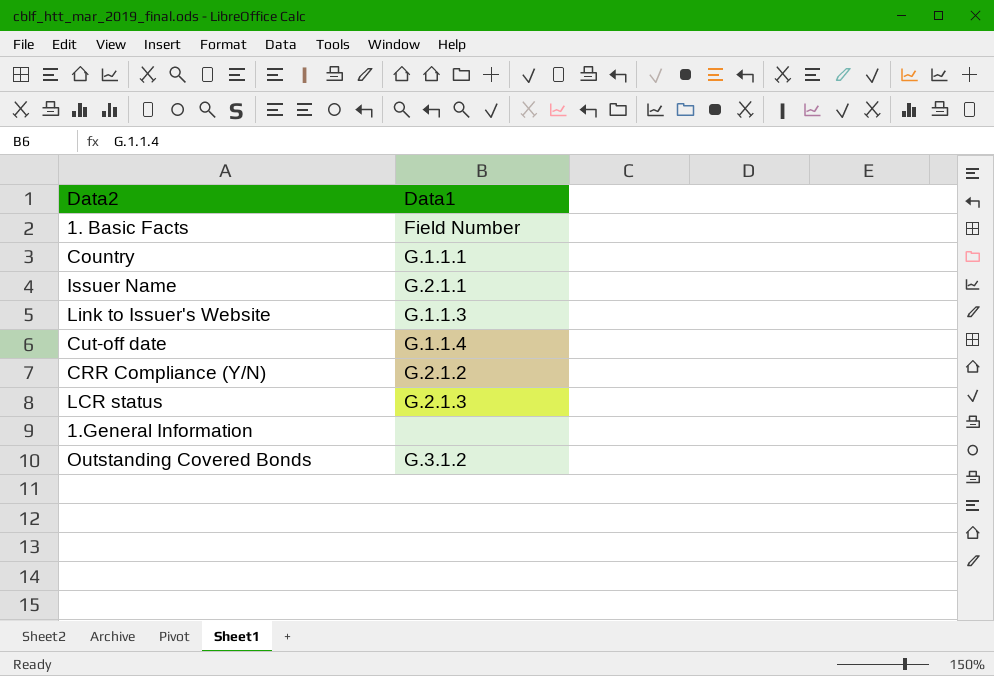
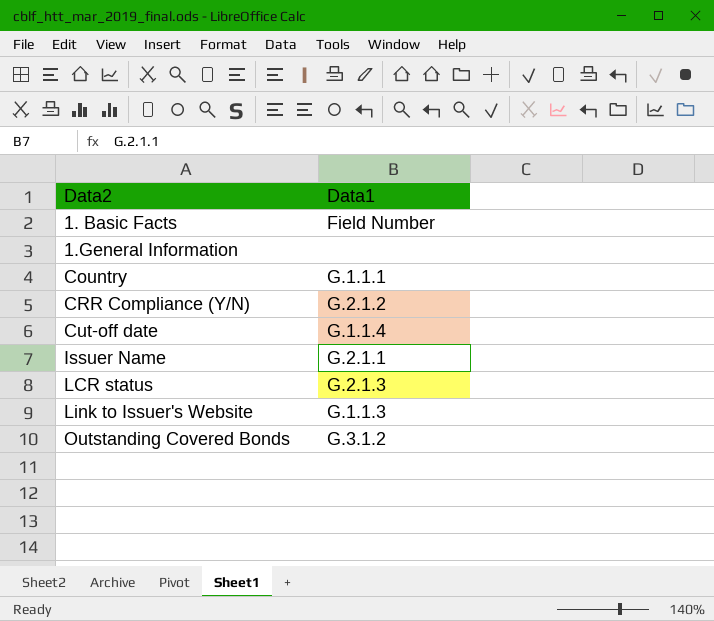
row order: none -> Data2 ascending

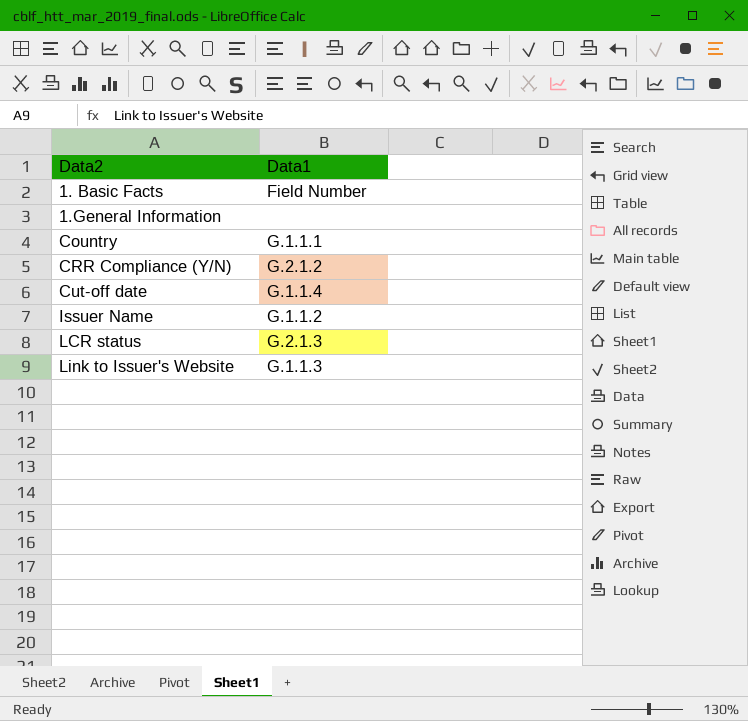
row Outstanding Covered Bonds: G.3.1.2 -> none
Issuer Name | Data1: G.2.1.1 -> G.1.1.2

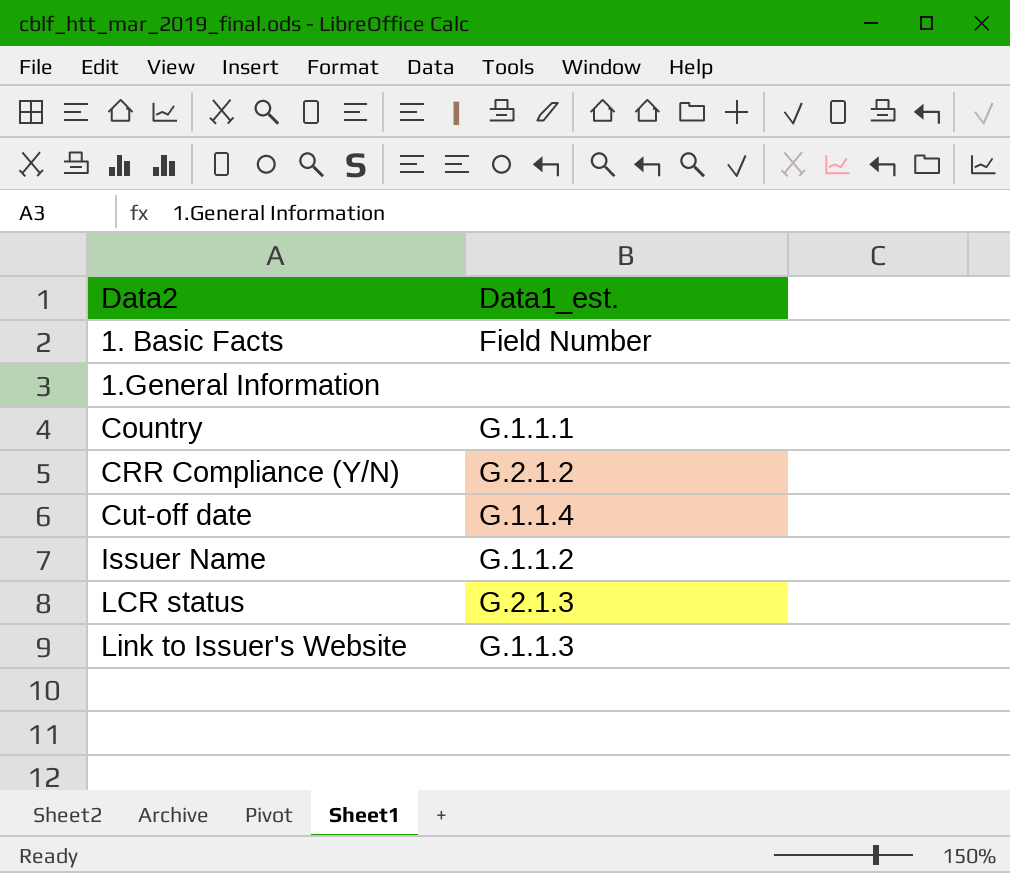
column name: Data1 -> Data1_est.

